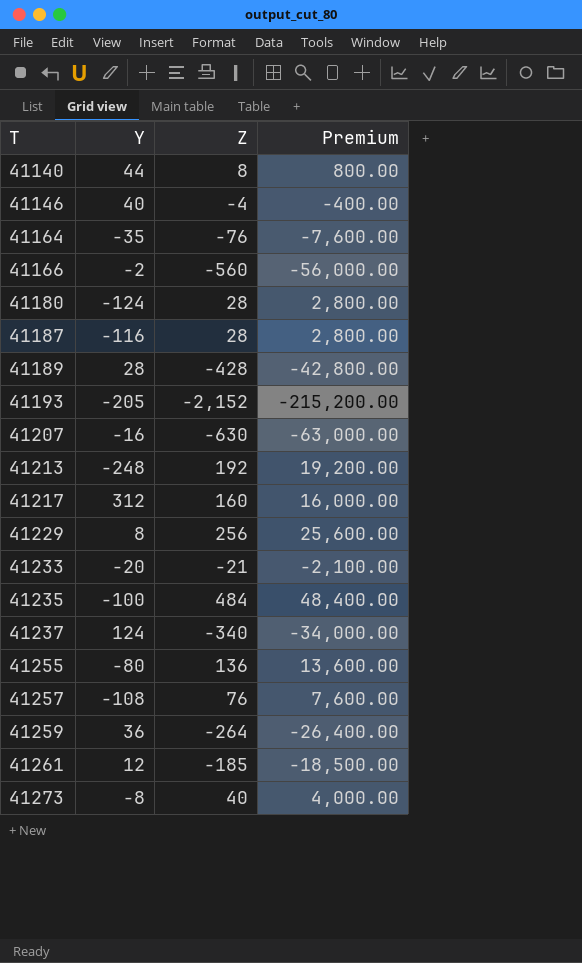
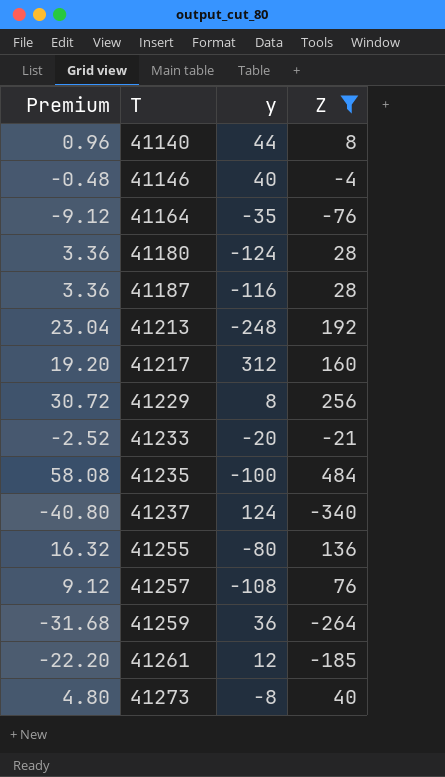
filter: none -> Z >= -340
column Premium | formula: [Z] * 100 -> [Z] * 0.12
column Premium | position: 4 -> 1
column name: Y -> y

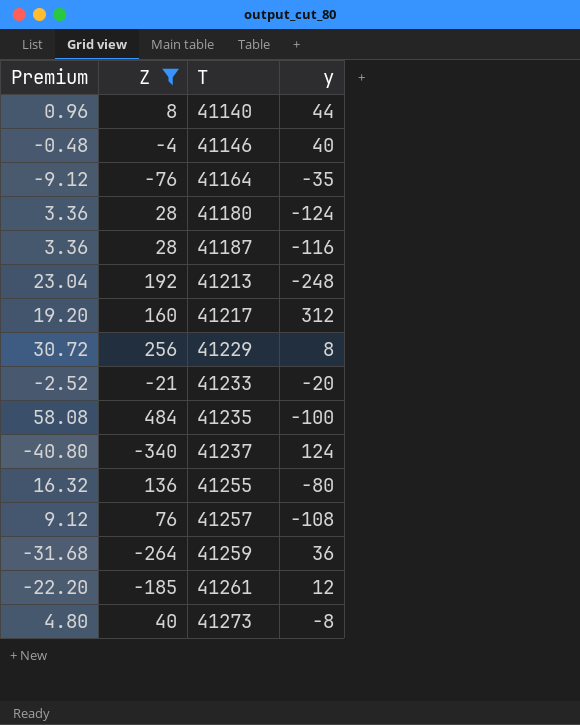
column Z | position: 4 -> 2

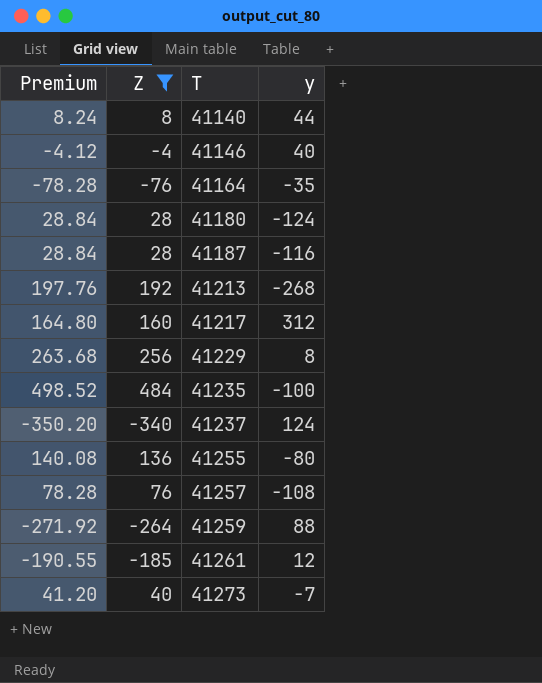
column Premium | formula: [Z] * 0.12 -> [Z] * 1.03
row 41233: -2.52 | -21 | -20 -> none
41213 | y: -248 -> -268
41259 | y: 36 -> 88
41273 | y: -8 -> -7

